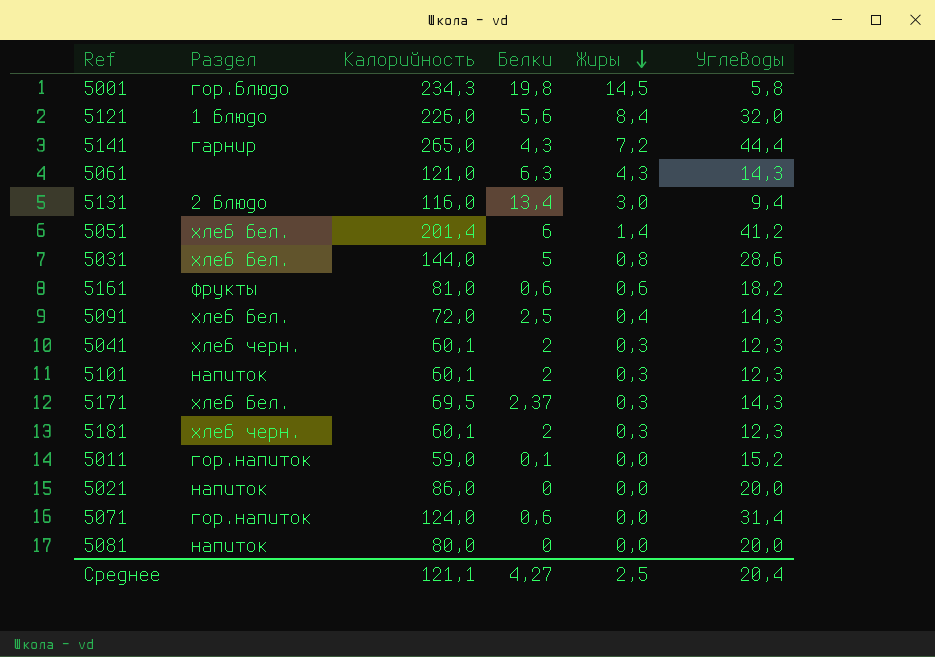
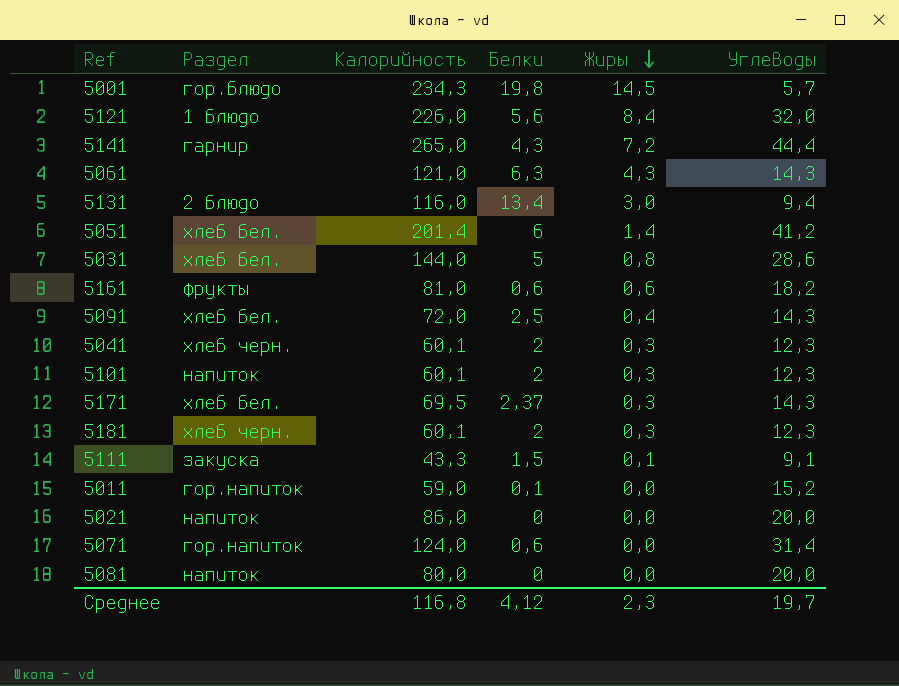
5001 | Углеводы: 5,8 -> 5,7
row 5111: none -> закуска | 43,3 | 1,5 | 0,1 | 9,1
Среднее | Калорийность: 121,1 -> 116,8
Среднее | Белки: 4,27 -> 4,12
Среднее | Жиры: 2,5 -> 2,3
Среднее | Углеводы: 20,4 -> 19,7

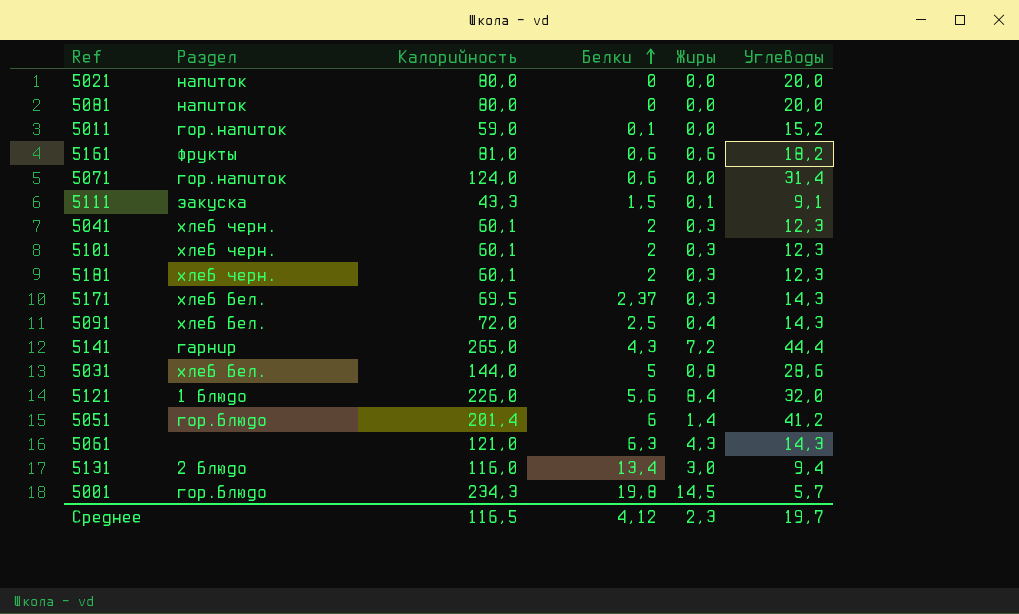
row order: Жиры descending -> Белки ascending
5021 | Калорийность: 86,0 -> 80,0
5101 | Раздел: напиток -> хлеб черн.
5051 | Раздел: хлеб бел. -> гор.блюдо
Среднее | Калорийность: 116,8 -> 116,5

